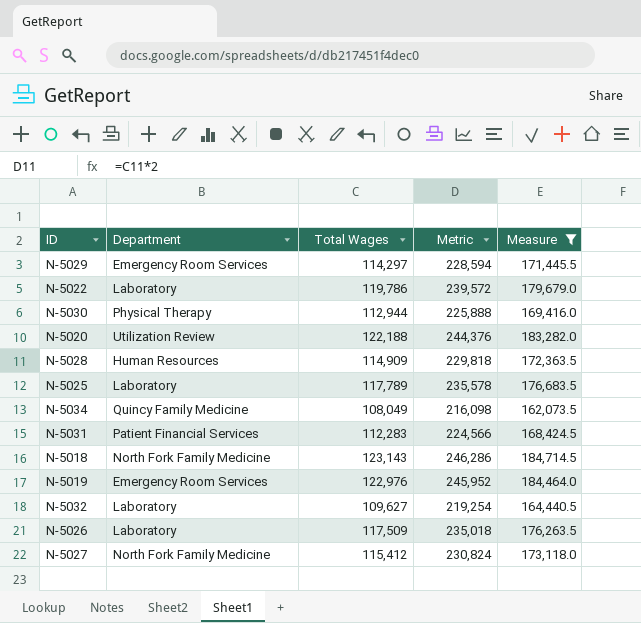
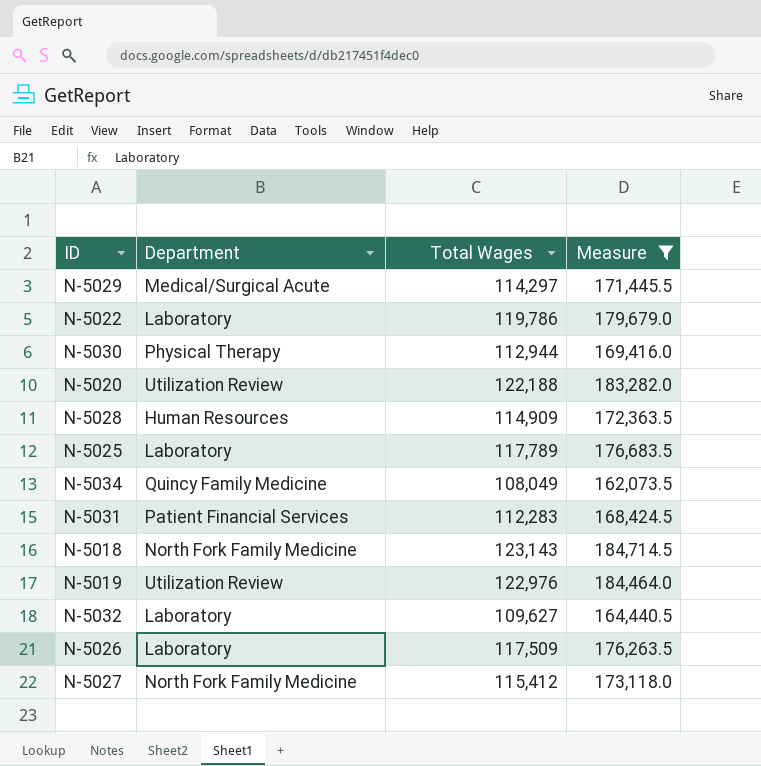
column Metric | formula: [Total Wages] * 2 -> none
N-5029 | Department: Emergency Room Services -> Medical/Surgical Acute
N-5019 | Department: Emergency Room Services -> Utilization Review

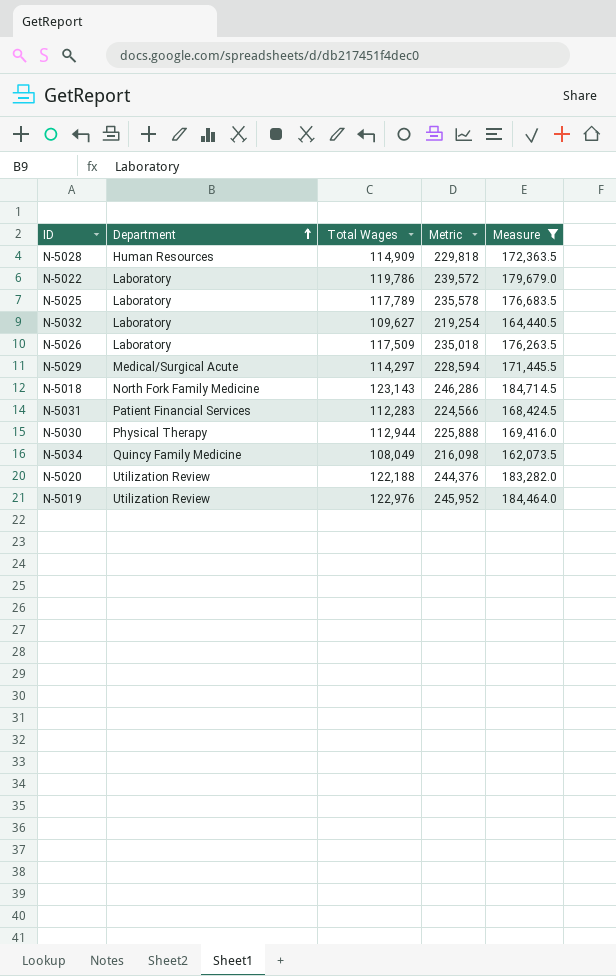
row order: none -> Department ascending
column Metric | formula: none -> [Total Wages] * 2
row N-5027: North Fork Family Medicine | 115,412 | 173,118.0 -> none

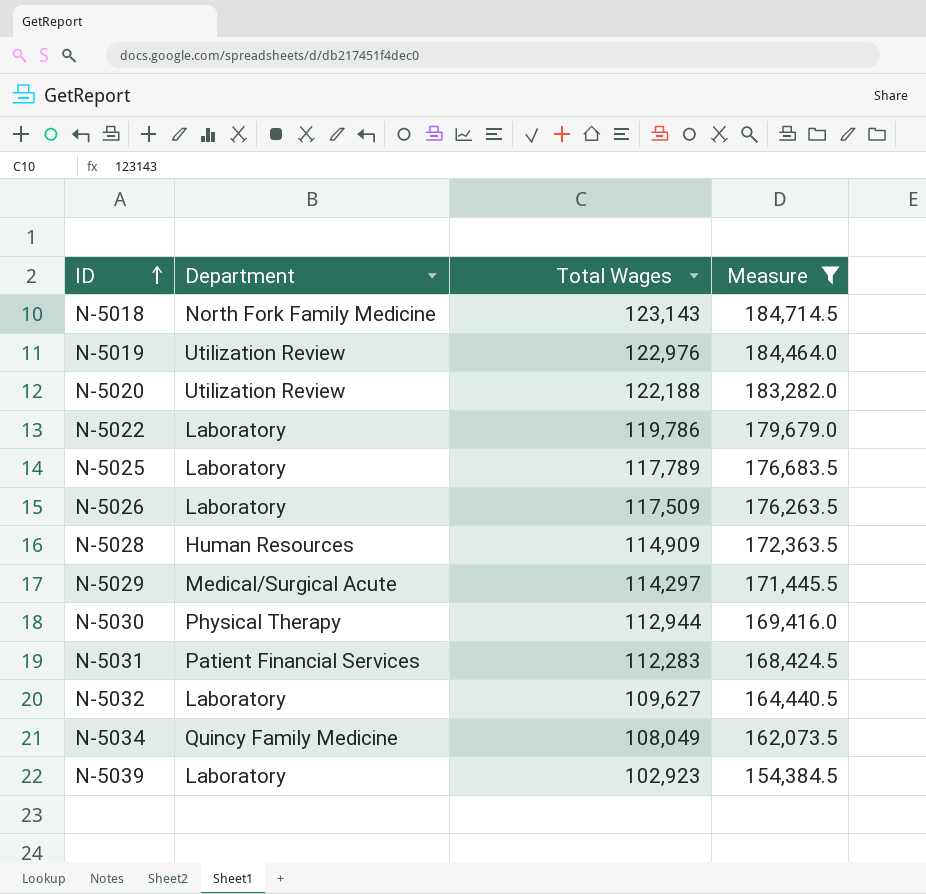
row order: Department ascending -> ID ascending
column Metric | formula: [Total Wages] * 2 -> none
row N-5039: none -> Laboratory | 102,923 | 154,384.5

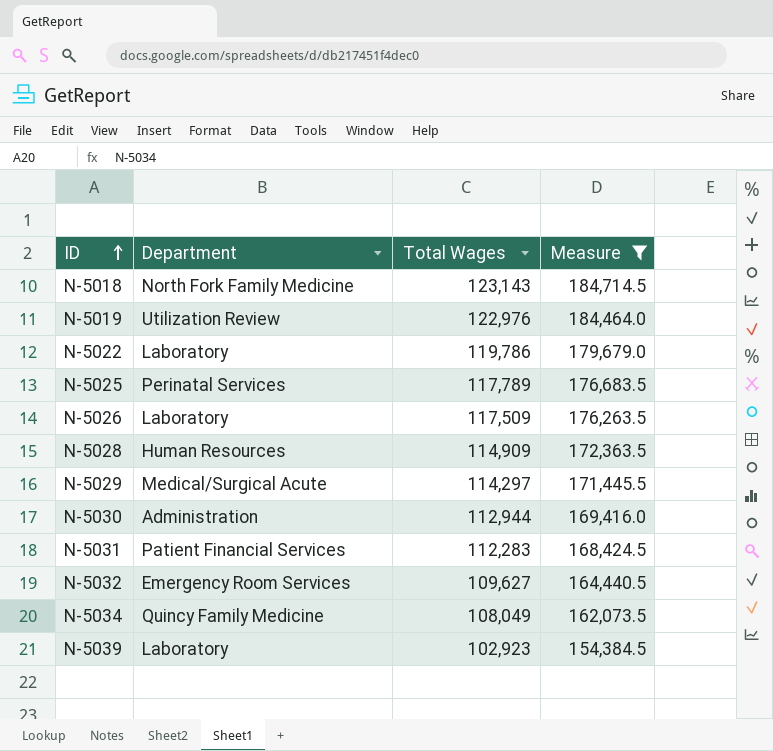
row N-5020: Utilization Review | 122,188 | 183,282.0 -> none
N-5025 | Department: Laboratory -> Perinatal Services
N-5030 | Department: Physical Therapy -> Administration
N-5032 | Department: Laboratory -> Emergency Room Services

